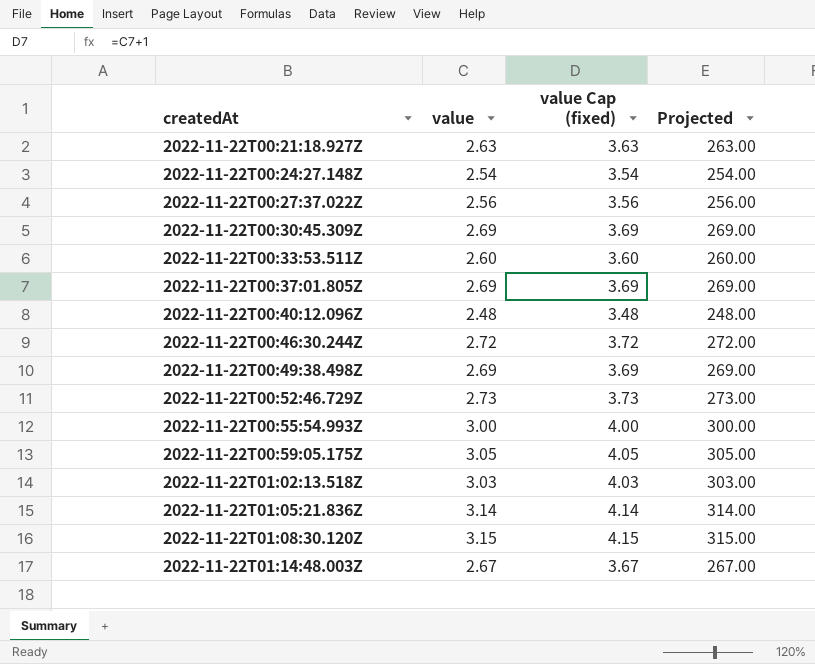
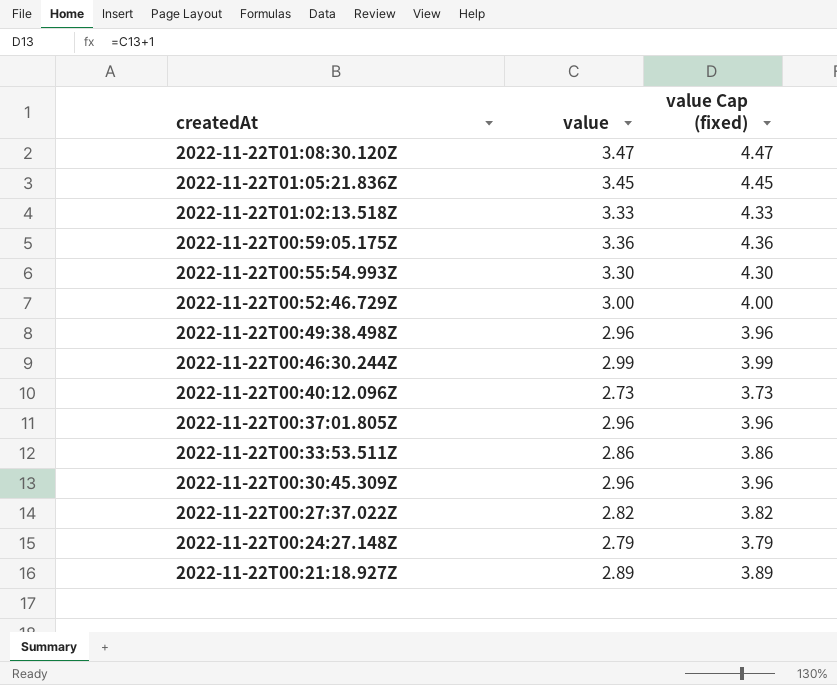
row order: createdAt ascending -> createdAt descending
column Projected | formula: [value] * 100 -> none
row 2022-11-22T01:14:48.003Z: 2.67 | 3.67 | 267.00 -> none
2022-11-22T01:08:30.120Z | value: 3.15 -> 3.47
2022-11-22T01:08:30.120Z | value Cap (fixed): 4.15 -> 4.47
2022-11-22T01:05:21.836Z | value: 3.14 -> 3.45
2022-11-22T01:05:21.836Z | value Cap (fixed): 4.14 -> 4.45
2022-11-22T01:02:13.518Z | value: 3.03 -> 3.33
2022-11-22T01:02:13.518Z | value Cap (fixed): 4.03 -> 4.33
2022-11-22T00:59:05.175Z | value: 3.05 -> 3.36
2022-11-22T00:59:05.175Z | value Cap (fixed): 4.05 -> 4.36
2022-11-22T00:55:54.993Z | value: 3.00 -> 3.30
2022-11-22T00:55:54.993Z | value Cap (fixed): 4.00 -> 4.30
2022-11-22T00:52:46.729Z | value: 2.73 -> 3.00
2022-11-22T00:52:46.729Z | value Cap (fixed): 3.73 -> 4.00
2022-11-22T00:49:38.498Z | value: 2.69 -> 2.96
2022-11-22T00:49:38.498Z | value Cap (fixed): 3.69 -> 3.96
2022-11-22T00:46:30.244Z | value: 2.72 -> 2.99
2022-11-22T00:46:30.244Z | value Cap (fixed): 3.72 -> 3.99
2022-11-22T00:40:12.096Z | value: 2.48 -> 2.73
2022-11-22T00:40:12.096Z | value Cap (fixed): 3.48 -> 3.73
2022-11-22T00:37:01.805Z | value: 2.69 -> 2.96
2022-11-22T00:37:01.805Z | value Cap (fixed): 3.69 -> 3.96
2022-11-22T00:33:53.511Z | value: 2.60 -> 2.86
2022-11-22T00:33:53.511Z | value Cap (fixed): 3.60 -> 3.86
2022-11-22T00:30:45.309Z | value: 2.69 -> 2.96
2022-11-22T00:30:45.309Z | value Cap (fixed): 3.69 -> 3.96
2022-11-22T00:27:37.022Z | value: 2.56 -> 2.82
2022-11-22T00:27:37.022Z | value Cap (fixed): 3.56 -> 3.82
2022-11-22T00:24:27.148Z | value: 2.54 -> 2.79
2022-11-22T00:24:27.148Z | value Cap (fixed): 3.54 -> 3.79
2022-11-22T00:21:18.927Z | value: 2.63 -> 2.89
2022-11-22T00:21:18.927Z | value Cap (fixed): 3.63 -> 3.89

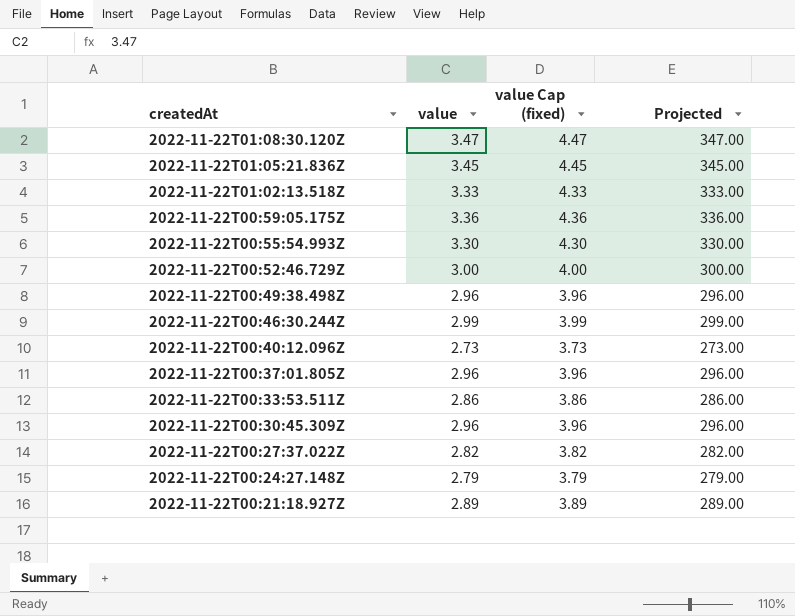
column Projected | formula: none -> [value] * 100

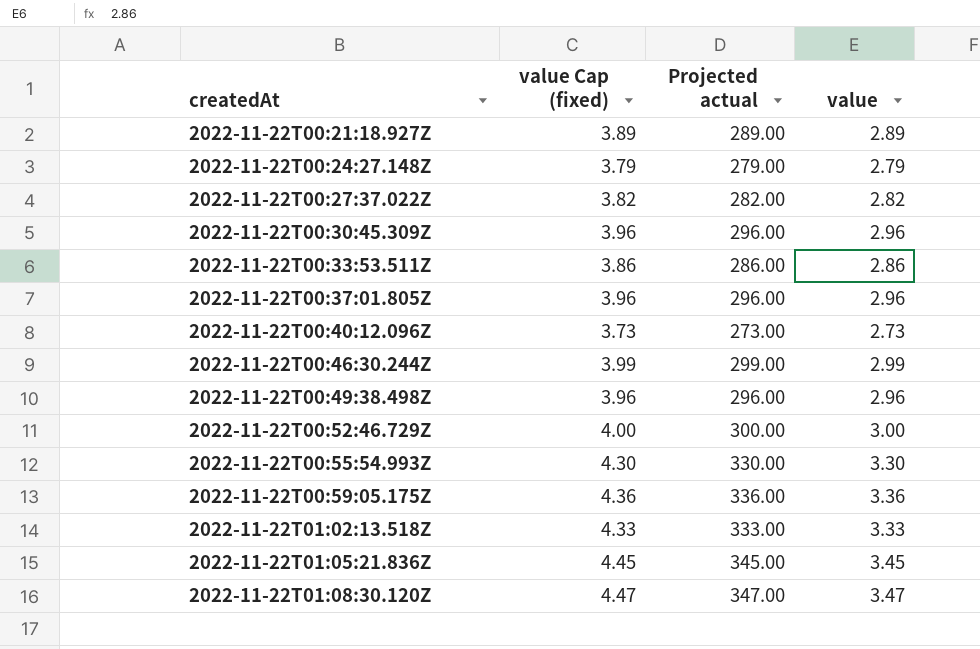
row order: createdAt descending -> createdAt ascending
column name: Projected -> Projected actual
column value | position: 2 -> 4

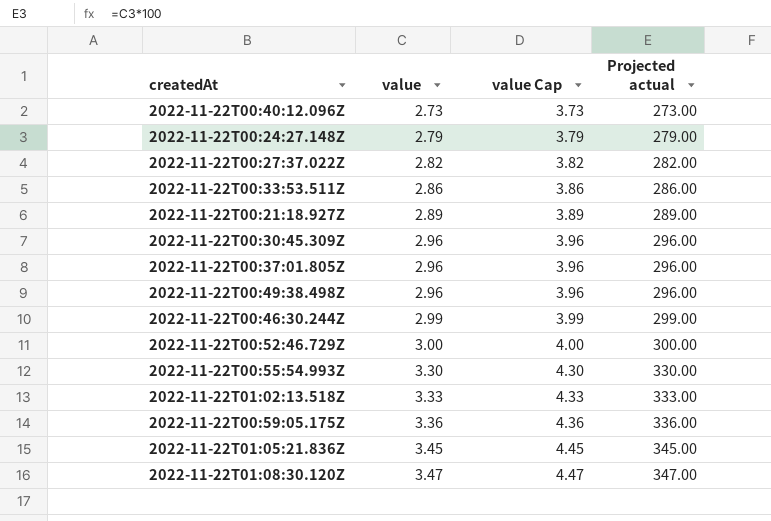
row order: createdAt ascending -> value ascending
column value | position: 4 -> 2
column name: value Cap (fixed) -> value Cap

